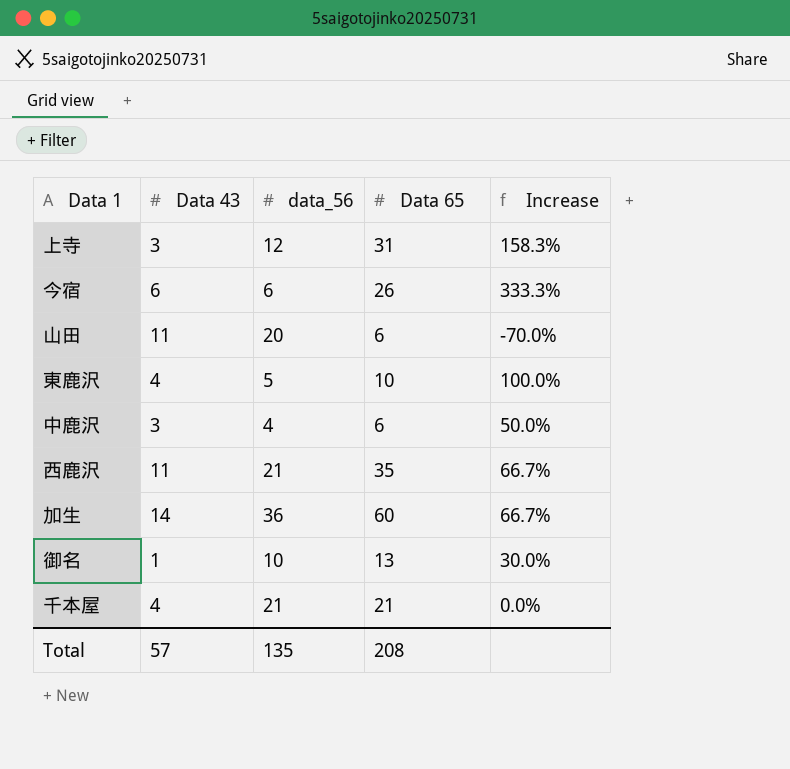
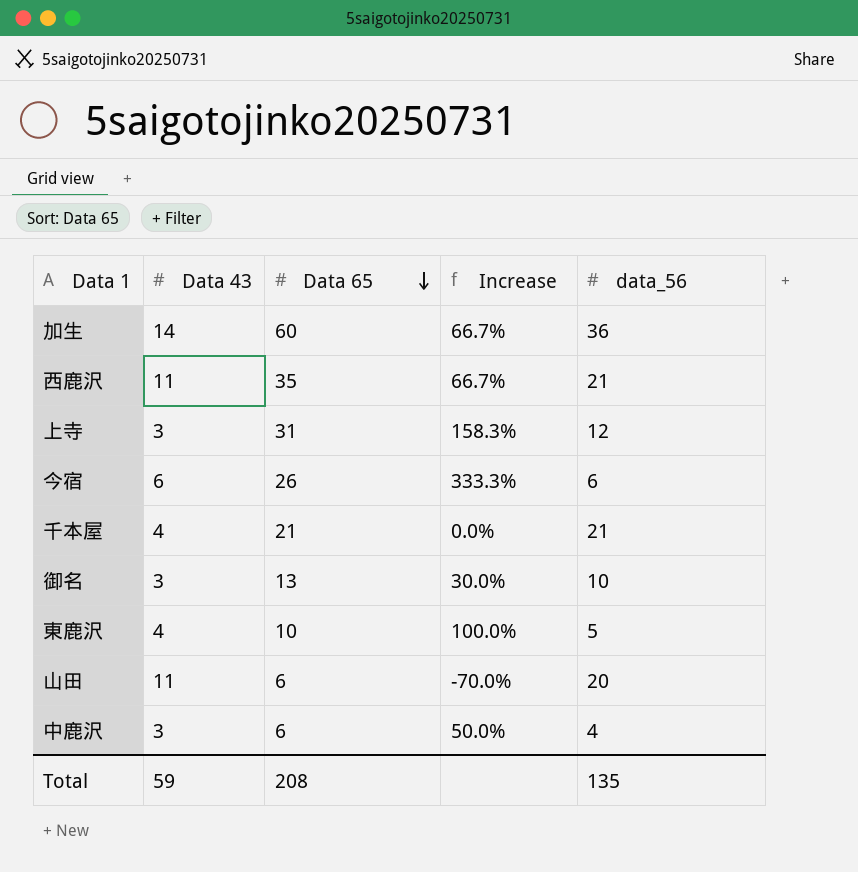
row order: none -> Data 65 descending
column data_56 | position: 3 -> 5
御名 | Data 43: 1 -> 3
Total | Data 43: 57 -> 59

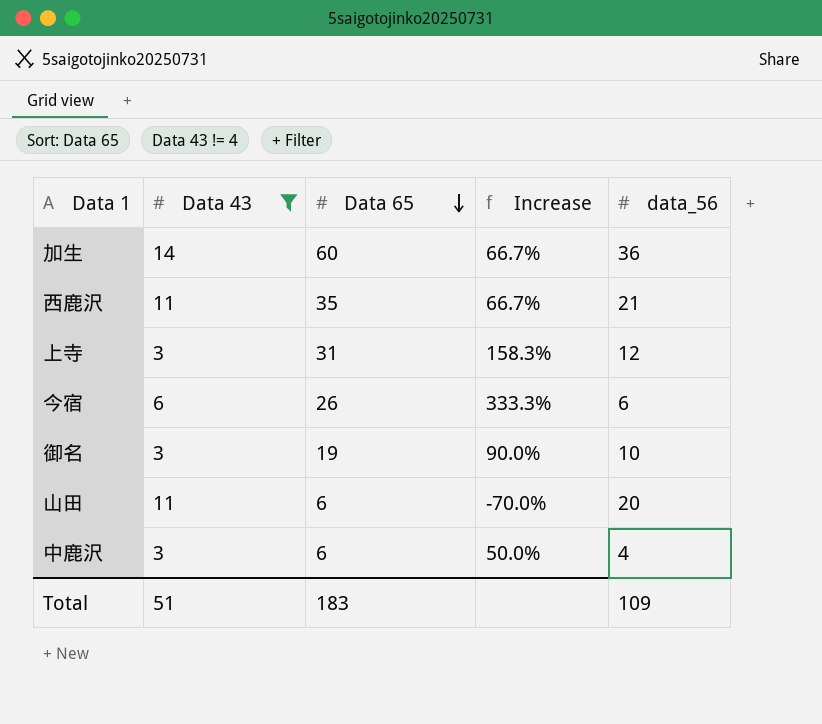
filter: none -> Data 43 != 4
御名 | Data 65: 13 -> 19
御名 | Increase: 30.0% -> 90.0%
Total | Data 43: 59 -> 51
Total | Data 65: 208 -> 183
Total | data_56: 135 -> 109

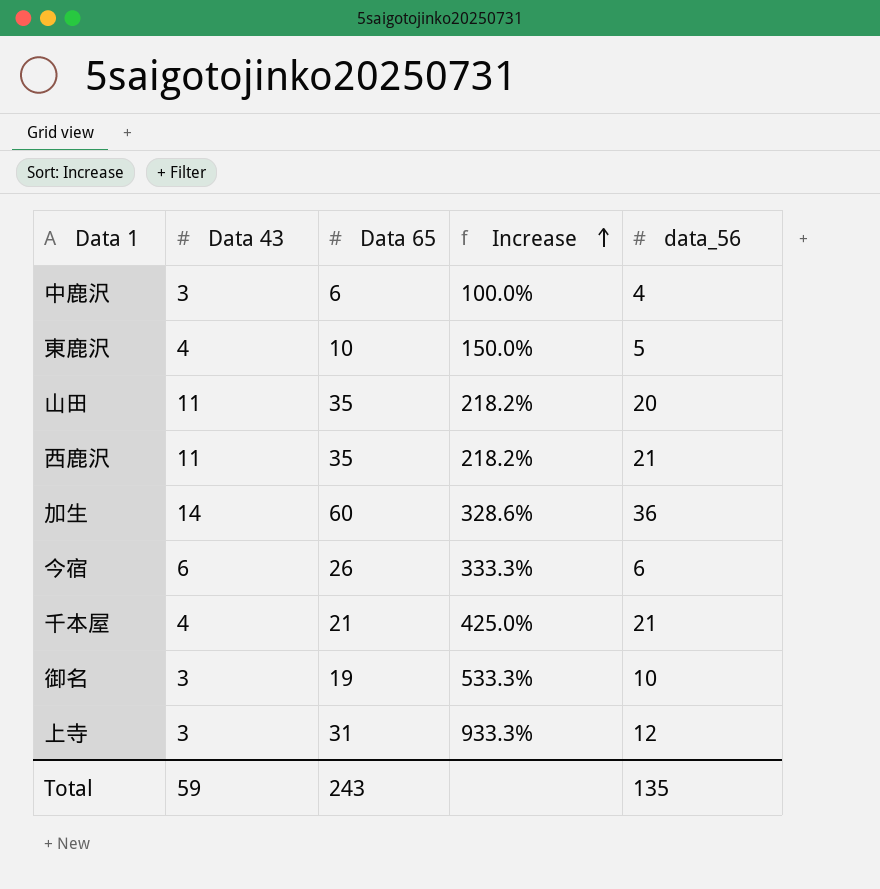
filter: Data 43 != 4 -> none
row order: Data 65 descending -> Increase ascending
column Increase | formula: ([Data 65] - [data_56]) / [data_56] -> ([Data 65] - [Data 43]) / [Data 43]
山田 | Data 65: 6 -> 35
Total | Data 43: 51 -> 59
Total | Data 65: 183 -> 243
Total | data_56: 109 -> 135

